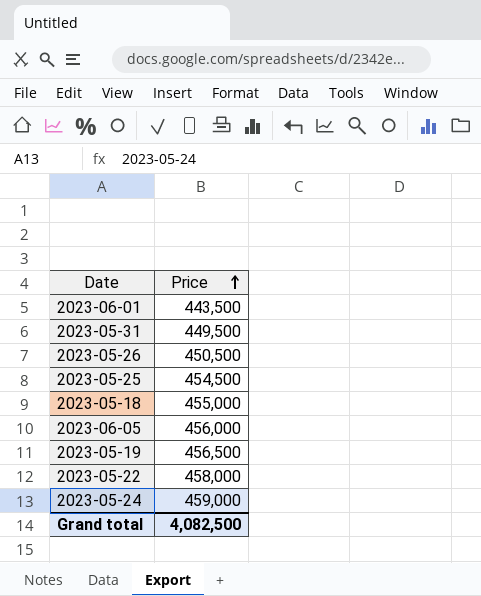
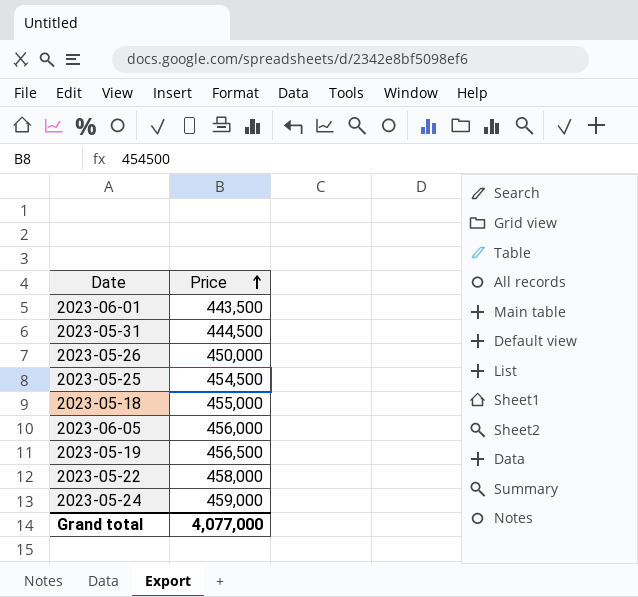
2023-05-31 | Price: 449,500 -> 444,500
2023-05-26 | Price: 450,500 -> 450,000
Grand total | Price: 4,082,500 -> 4,077,000

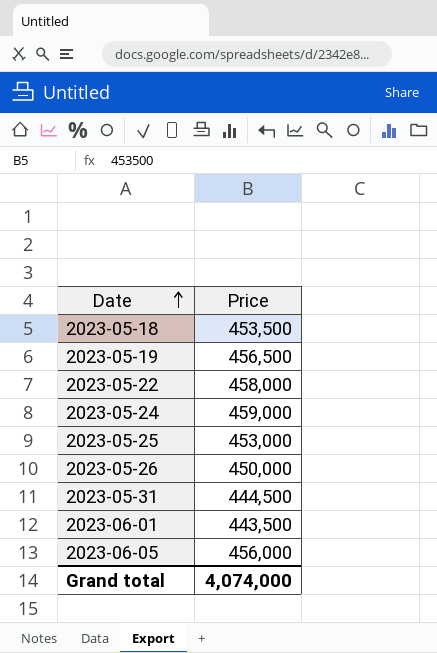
row order: Price ascending -> Date ascending
2023-05-18 | Price: 455,000 -> 453,500
2023-05-25 | Price: 454,500 -> 453,000
Grand total | Price: 4,077,000 -> 4,074,000

